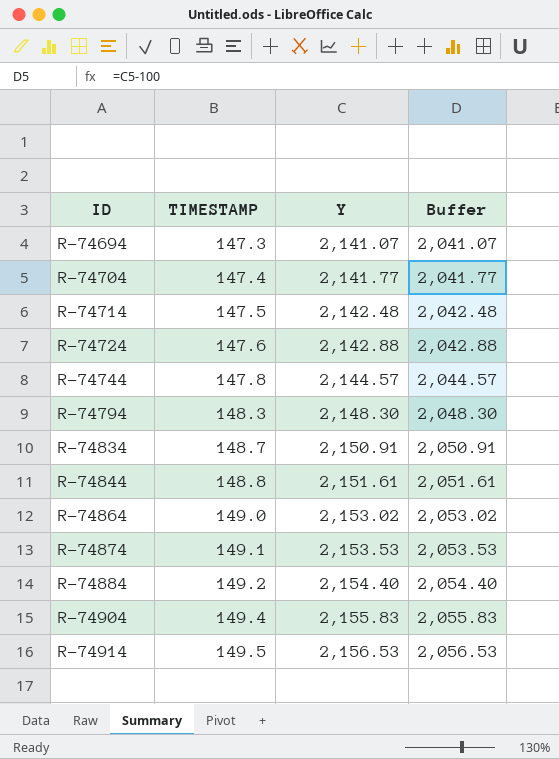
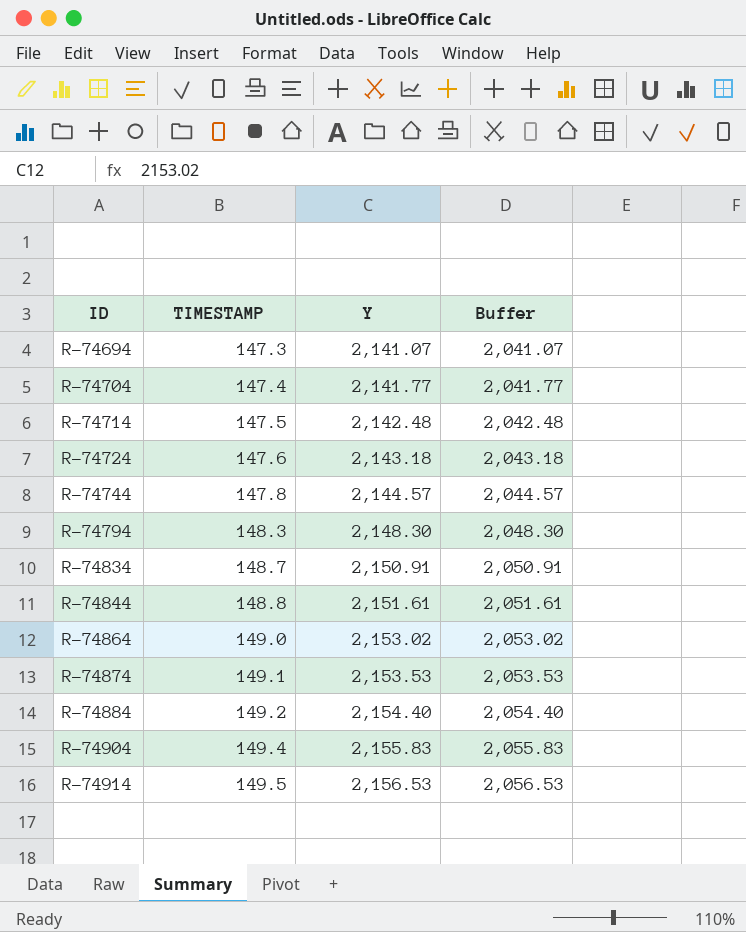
R-74724 | Y: 2,142.88 -> 2,143.18
R-74724 | Buffer: 2,042.88 -> 2,043.18

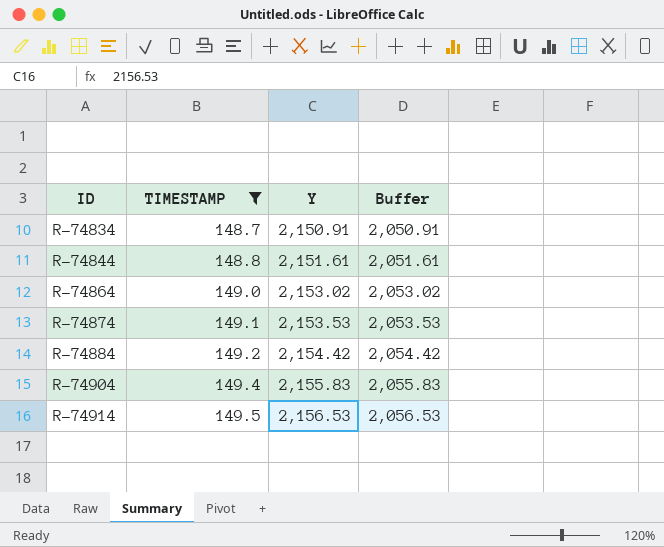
filter: none -> TIMESTAMP >= 148.7
R-74884 | Y: 2,154.40 -> 2,154.42
R-74884 | Buffer: 2,054.40 -> 2,054.42

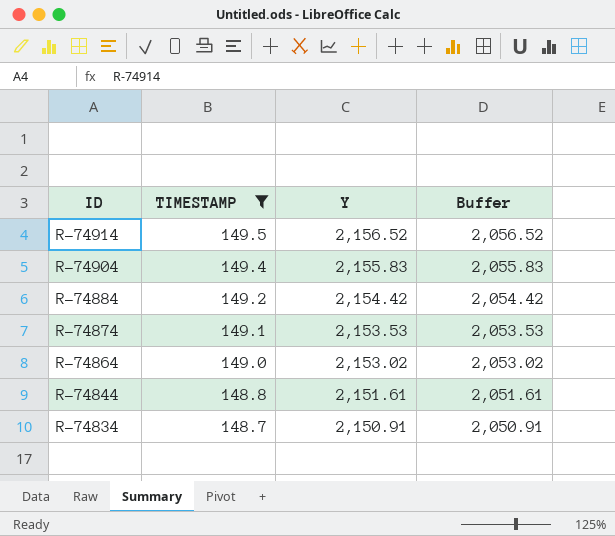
row order: ID ascending -> ID descending
R-74914 | Y: 2,156.53 -> 2,156.52
R-74914 | Buffer: 2,056.53 -> 2,056.52

